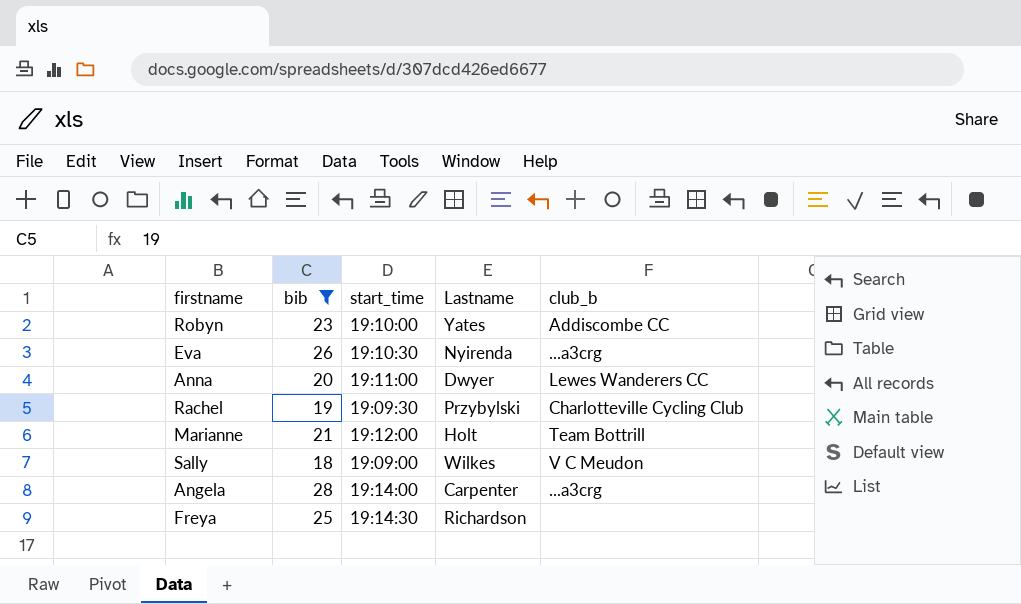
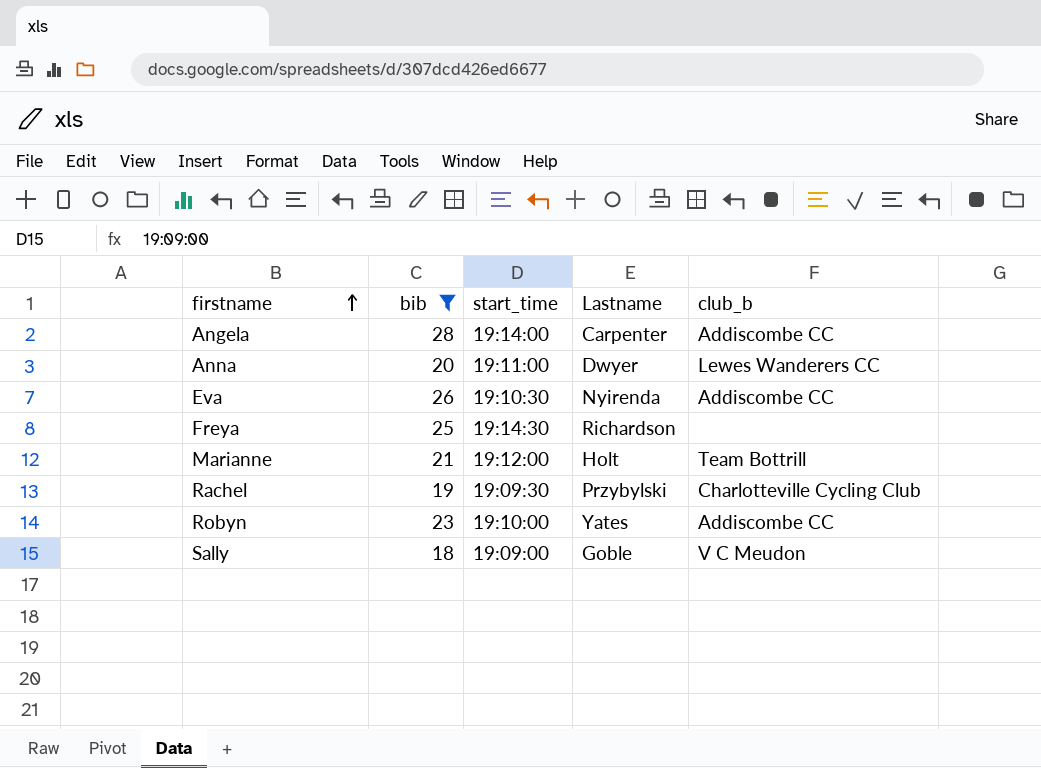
row order: none -> firstname ascending
Angela | club_b: ...a3crg -> Addiscombe CC
Eva | club_b: ...a3crg -> Addiscombe CC
Sally | Lastname: Wilkes -> Goble

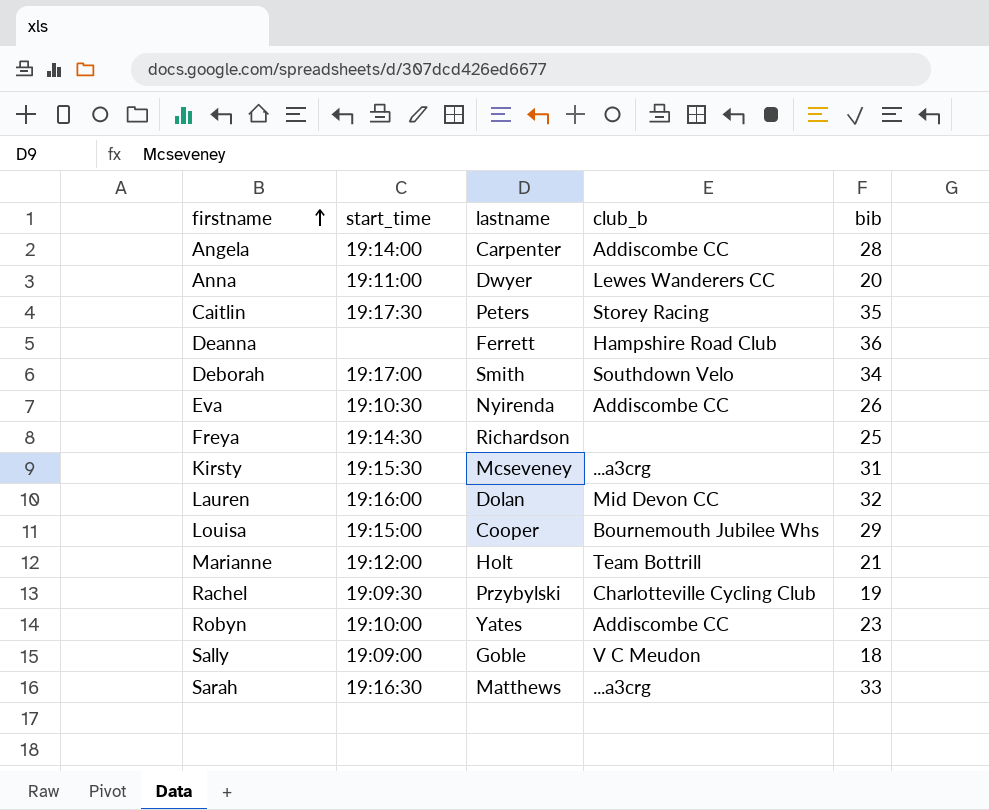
filter: bib <= 28 -> none
column name: Lastname -> lastname
column bib | position: 2 -> 5

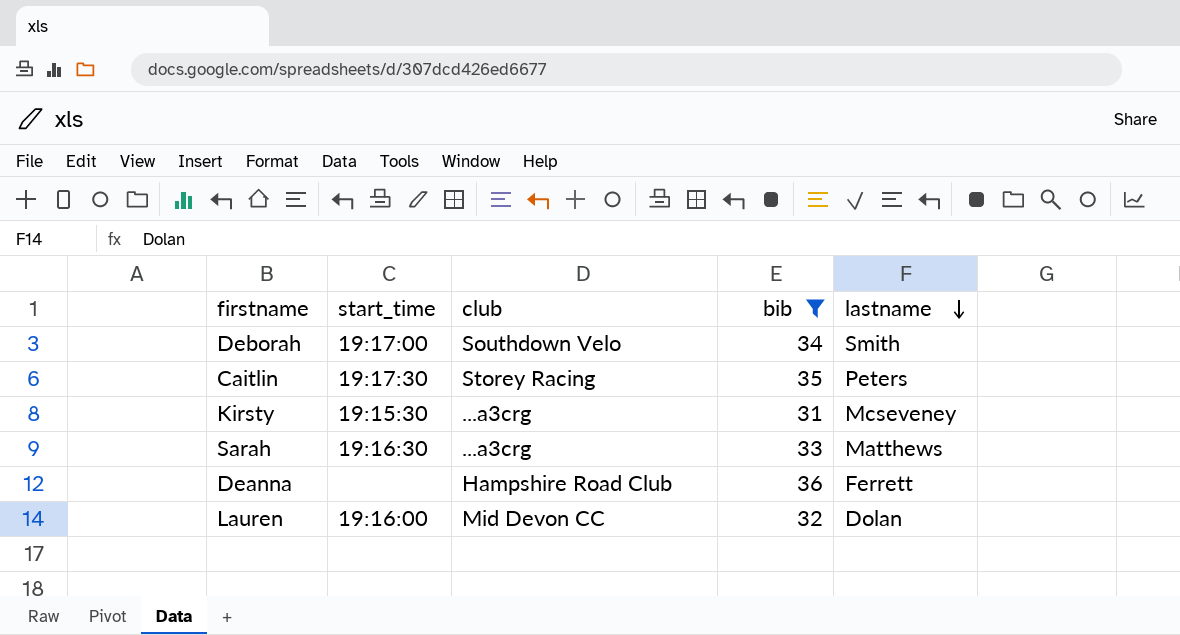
filter: none -> bib >= 31
row order: firstname ascending -> lastname descending
column name: club_b -> club
column lastname | position: 3 -> 5

